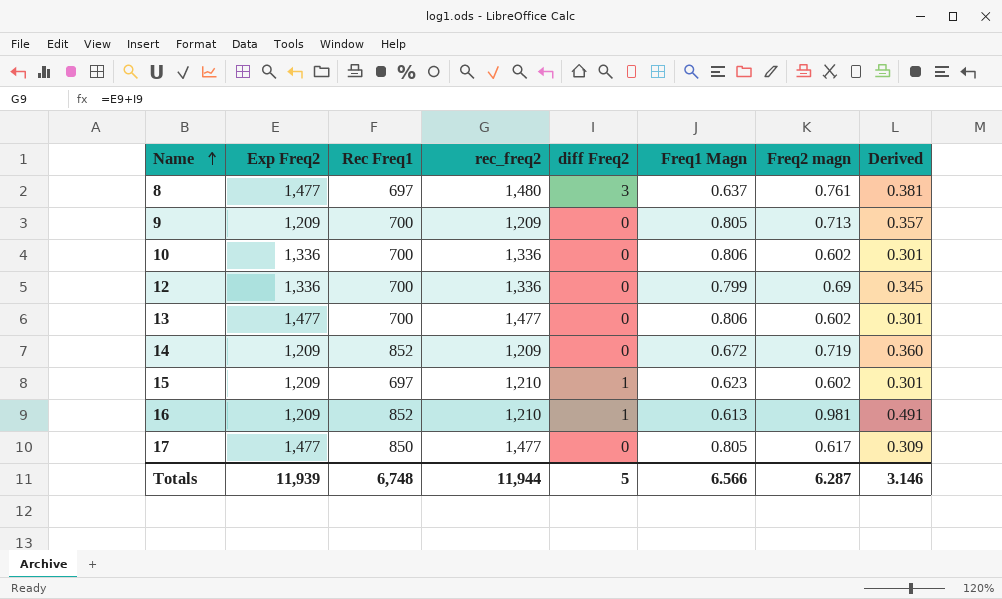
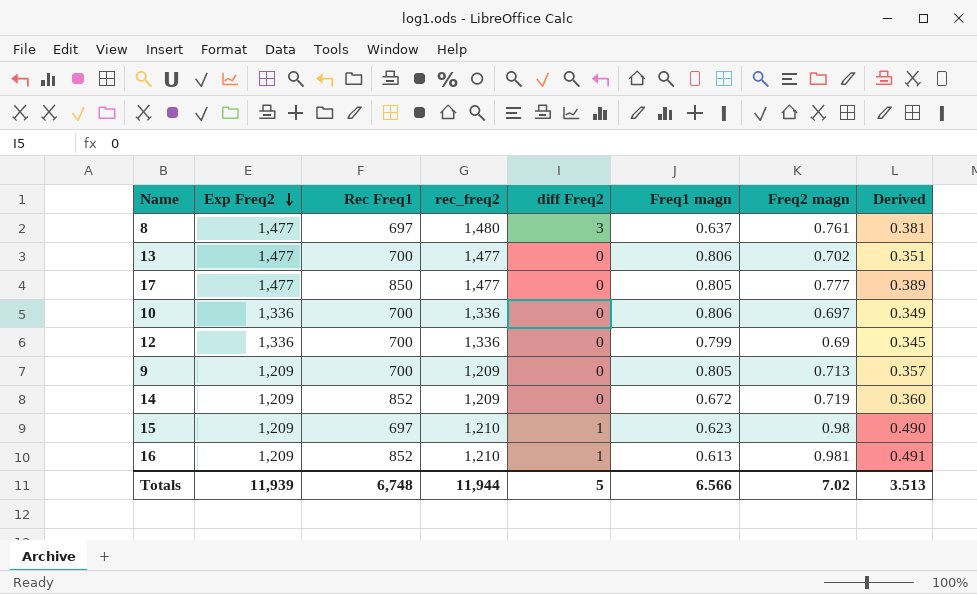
row order: Name ascending -> Exp Freq2 descending
column name: Freq1 Magn -> Freq1 magn
13 | Freq2 magn: 0.602 -> 0.702
13 | Derived: 0.301 -> 0.351
17 | Freq2 magn: 0.617 -> 0.777
17 | Derived: 0.309 -> 0.389
10 | Freq2 magn: 0.602 -> 0.697
10 | Derived: 0.301 -> 0.349
15 | Freq2 magn: 0.602 -> 0.98
15 | Derived: 0.301 -> 0.490
Totals | Freq2 magn: 6.287 -> 7.02
Totals | Derived: 3.146 -> 3.513

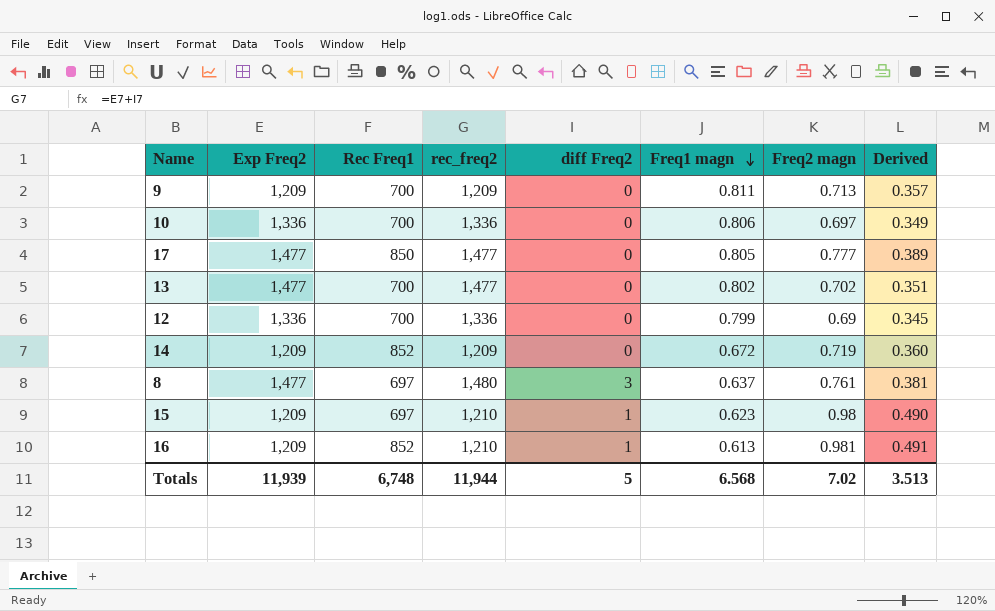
row order: Exp Freq2 descending -> Freq1 magn descending
9 | Freq1 magn: 0.805 -> 0.811
13 | Freq1 magn: 0.806 -> 0.802
Totals | Freq1 magn: 6.566 -> 6.568

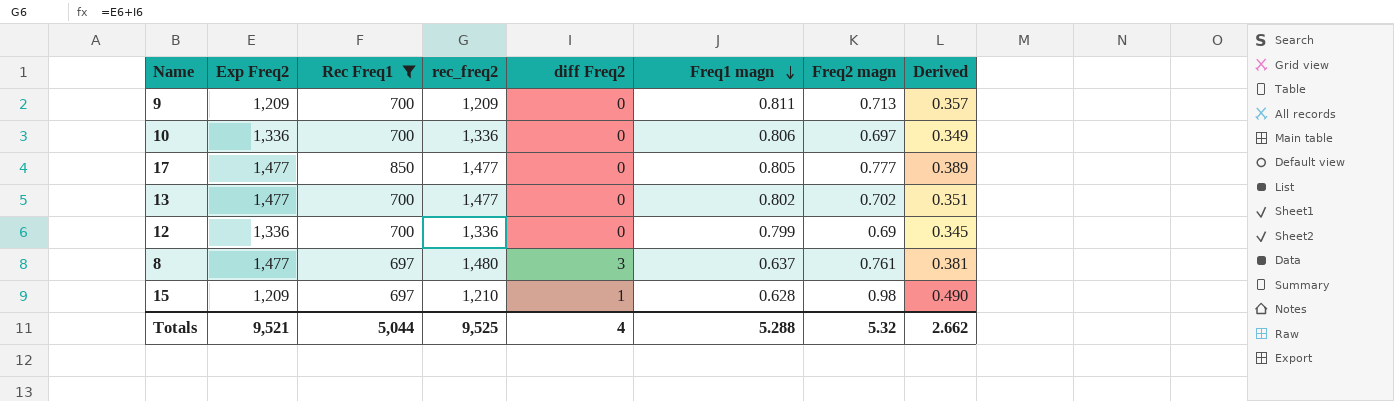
filter: none -> Rec Freq1 != 852
15 | Freq1 magn: 0.623 -> 0.628
Totals | Exp Freq2: 11,939 -> 9,521
Totals | Rec Freq1: 6,748 -> 5,044
Totals | rec_freq2: 11,944 -> 9,525
Totals | diff Freq2: 5 -> 4
Totals | Freq1 magn: 6.568 -> 5.288
Totals | Freq2 magn: 7.02 -> 5.32
Totals | Derived: 3.513 -> 2.662

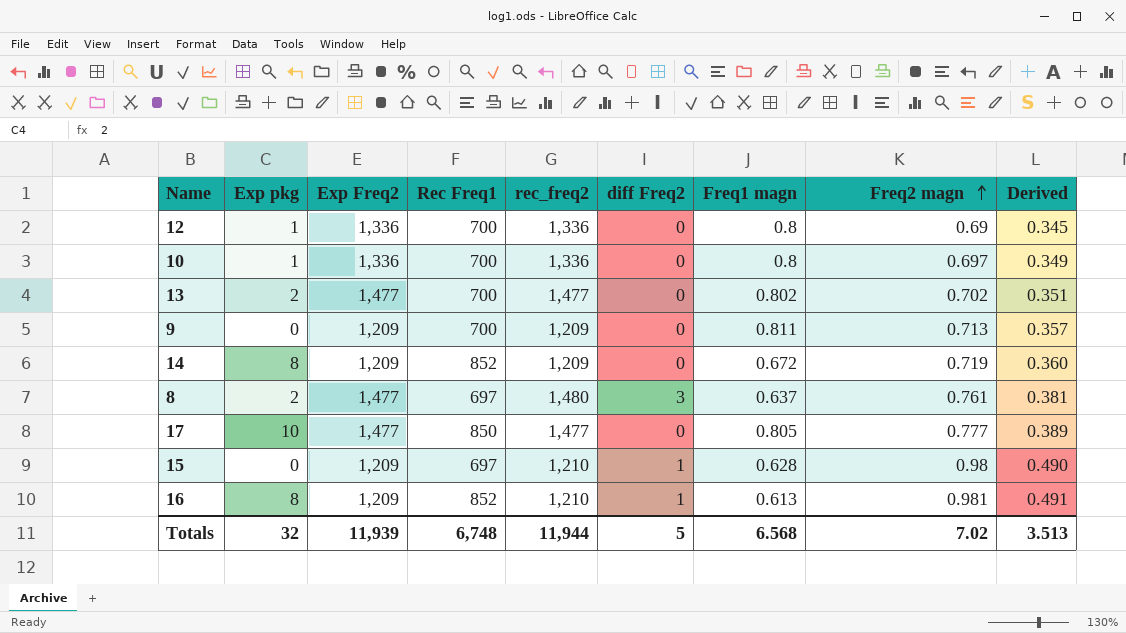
filter: Rec Freq1 != 852 -> none
row order: Freq1 magn descending -> Freq2 magn ascending
column Exp pkg | position: none -> 2
12 | Freq1 magn: 0.799 -> 0.8
10 | Freq1 magn: 0.806 -> 0.8
Totals | Exp Freq2: 9,521 -> 11,939
Totals | Rec Freq1: 5,044 -> 6,748
Totals | rec_freq2: 9,525 -> 11,944
Totals | diff Freq2: 4 -> 5
Totals | Freq1 magn: 5.288 -> 6.568
Totals | Freq2 magn: 5.32 -> 7.02
Totals | Derived: 2.662 -> 3.513

